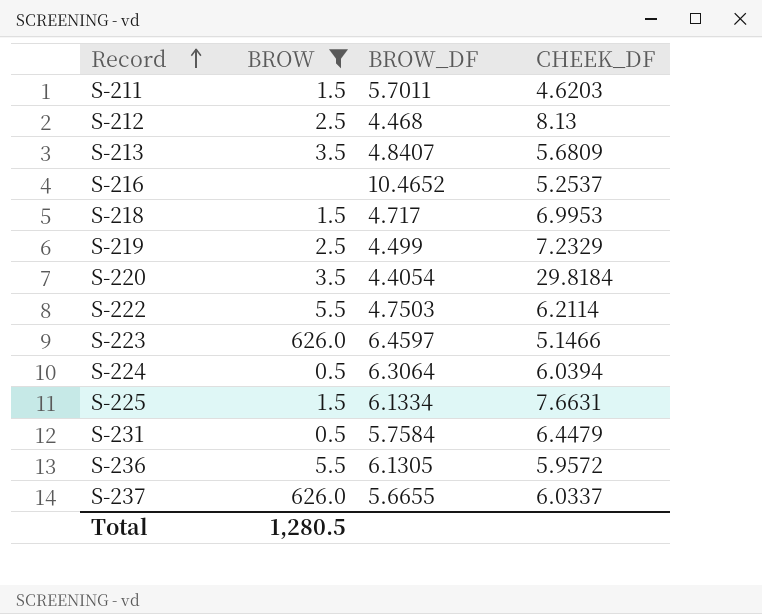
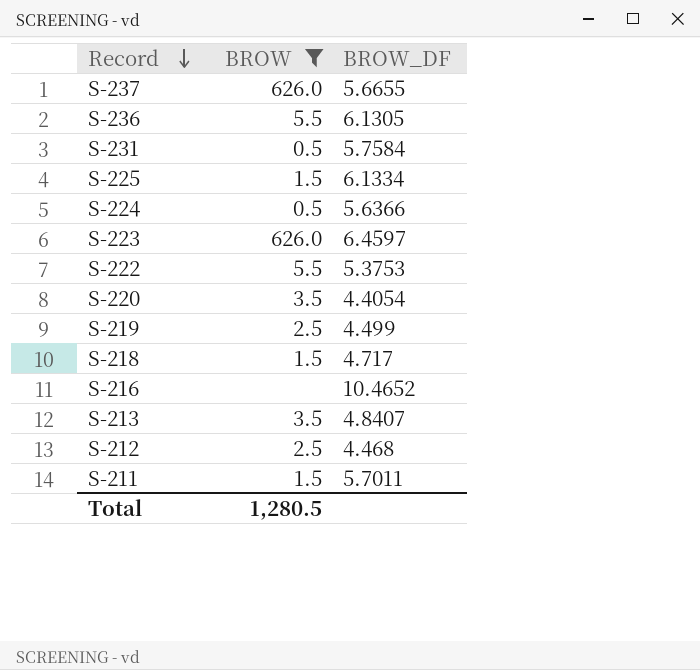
row order: Record ascending -> Record descending
column CHEEK_DF | position: 4 -> none
S-224 | BROW_DF: 6.3064 -> 5.6366
S-222 | BROW_DF: 4.7503 -> 5.3753

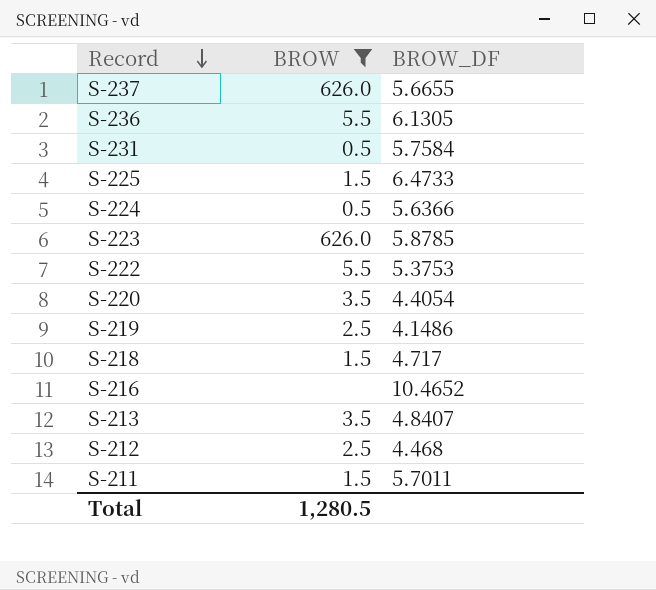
S-225 | BROW_DF: 6.1334 -> 6.4733
S-223 | BROW_DF: 6.4597 -> 5.8785
S-219 | BROW_DF: 4.499 -> 4.1486

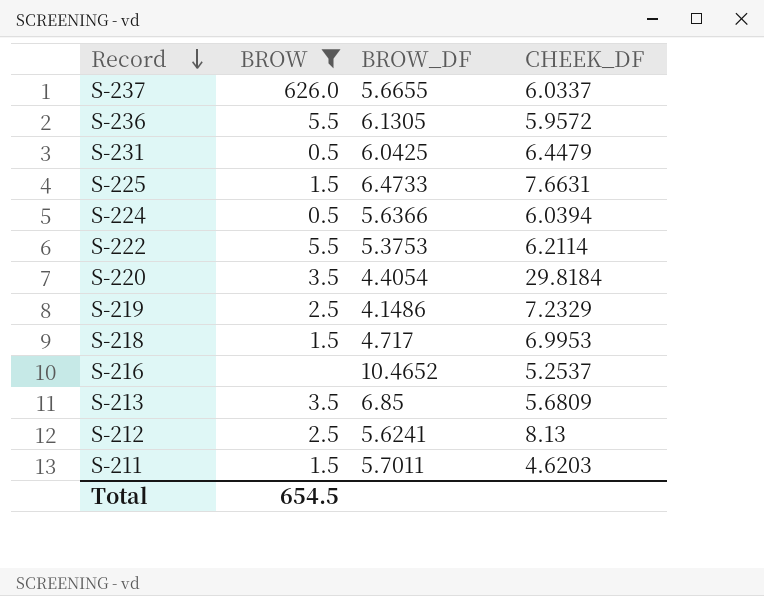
column CHEEK_DF | position: none -> 4
row S-223: 626.0 | 5.8785 -> none
S-231 | BROW_DF: 5.7584 -> 6.0425
S-213 | BROW_DF: 4.8407 -> 6.85
S-212 | BROW_DF: 4.468 -> 5.6241
Total | BROW: 1,280.5 -> 654.5

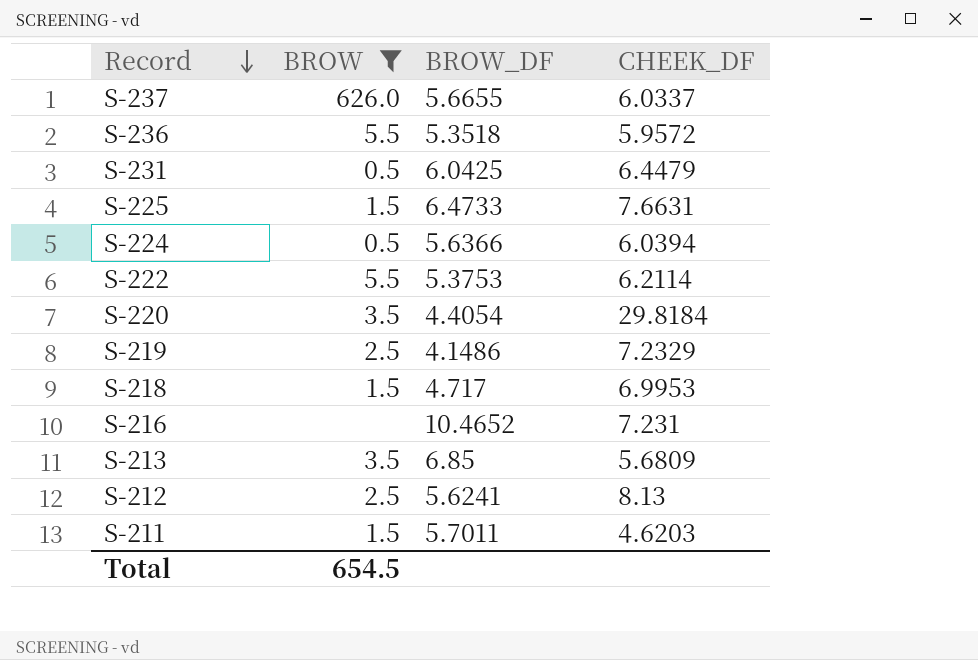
S-236 | BROW_DF: 6.1305 -> 5.3518
S-216 | CHEEK_DF: 5.2537 -> 7.231

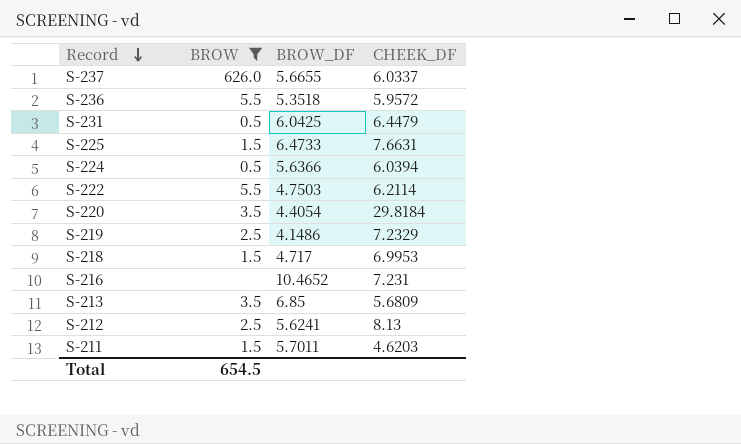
S-222 | BROW_DF: 5.3753 -> 4.7503

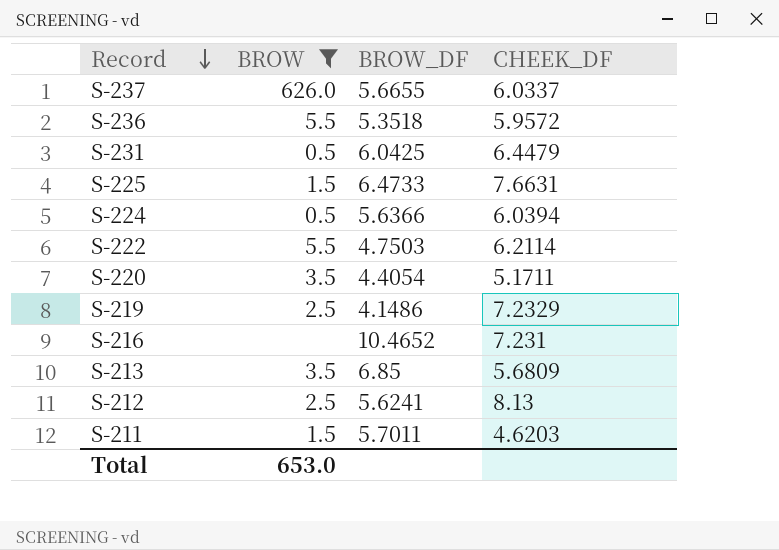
row S-218: 1.5 | 4.717 | 6.9953 -> none
S-220 | CHEEK_DF: 29.8184 -> 5.1711
Total | BROW: 654.5 -> 653.0

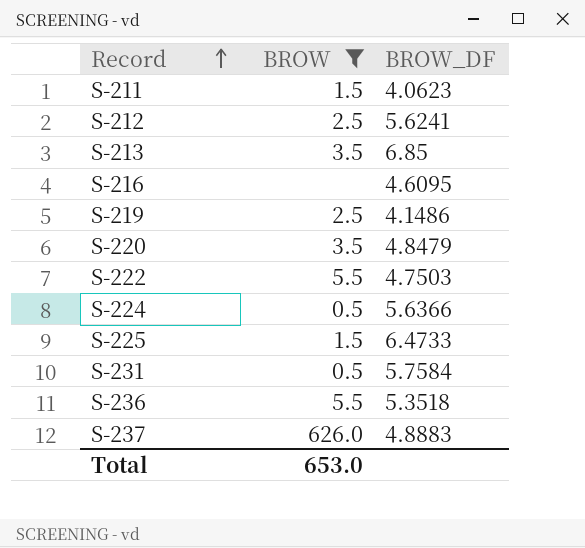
row order: Record descending -> Record ascending
column CHEEK_DF | position: 4 -> none
S-211 | BROW_DF: 5.7011 -> 4.0623
S-216 | BROW_DF: 10.4652 -> 4.6095
S-220 | BROW_DF: 4.4054 -> 4.8479
S-231 | BROW_DF: 6.0425 -> 5.7584
S-237 | BROW_DF: 5.6655 -> 4.8883

